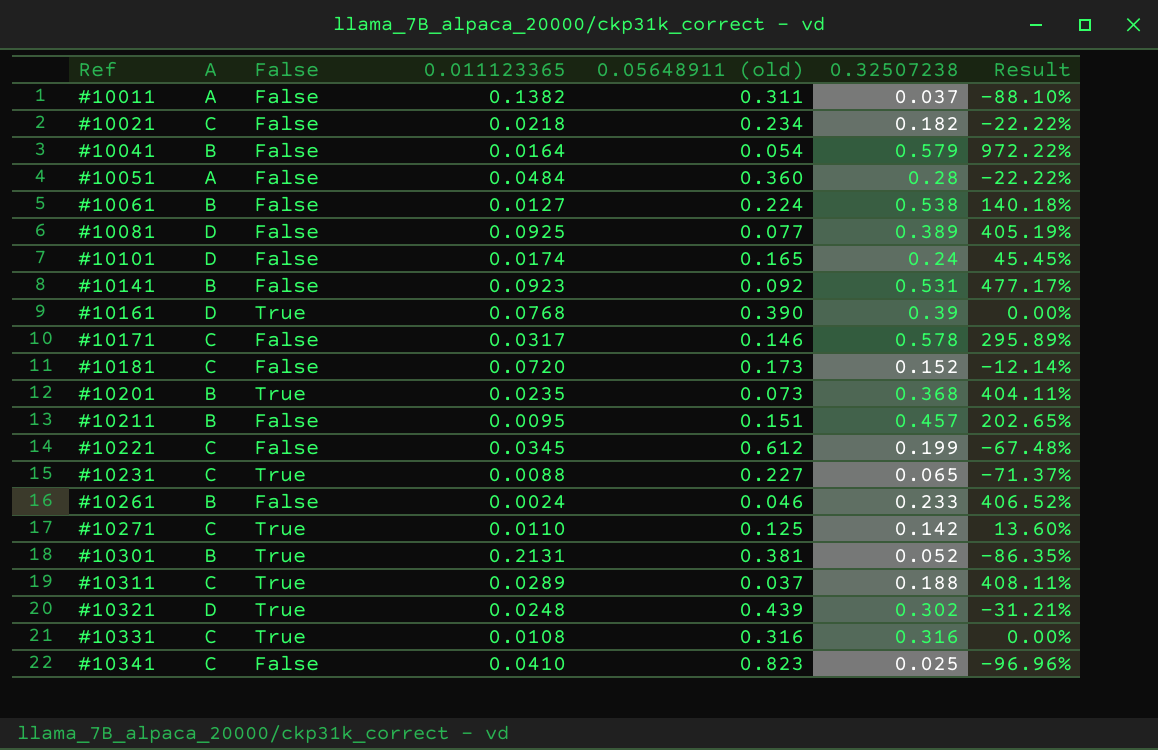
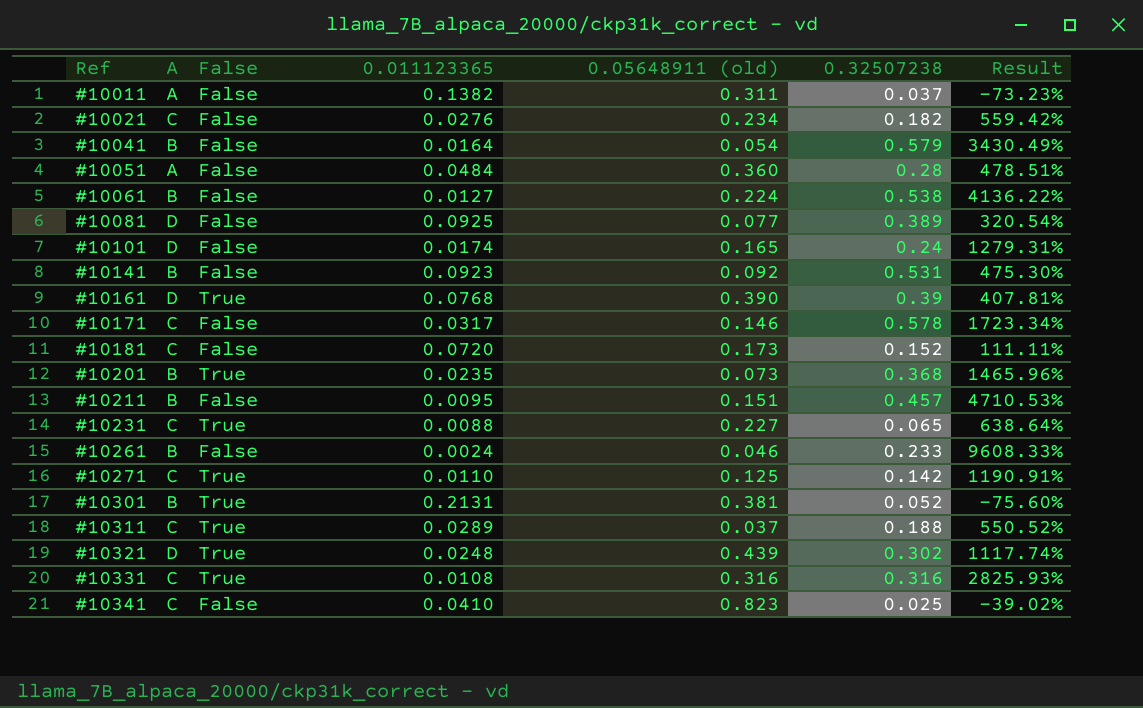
column Result | formula: ([0.32507238] - [0.05648911 (old)]) / [0.05648911 (old)] -> ([0.32507238] - [0.011123365]) / [0.011123365]
row #10221: C | False | 0.0345 | 0.612 | 0.199 | -67.48% -> none
#10021 | 0.011123365: 0.0218 -> 0.0276

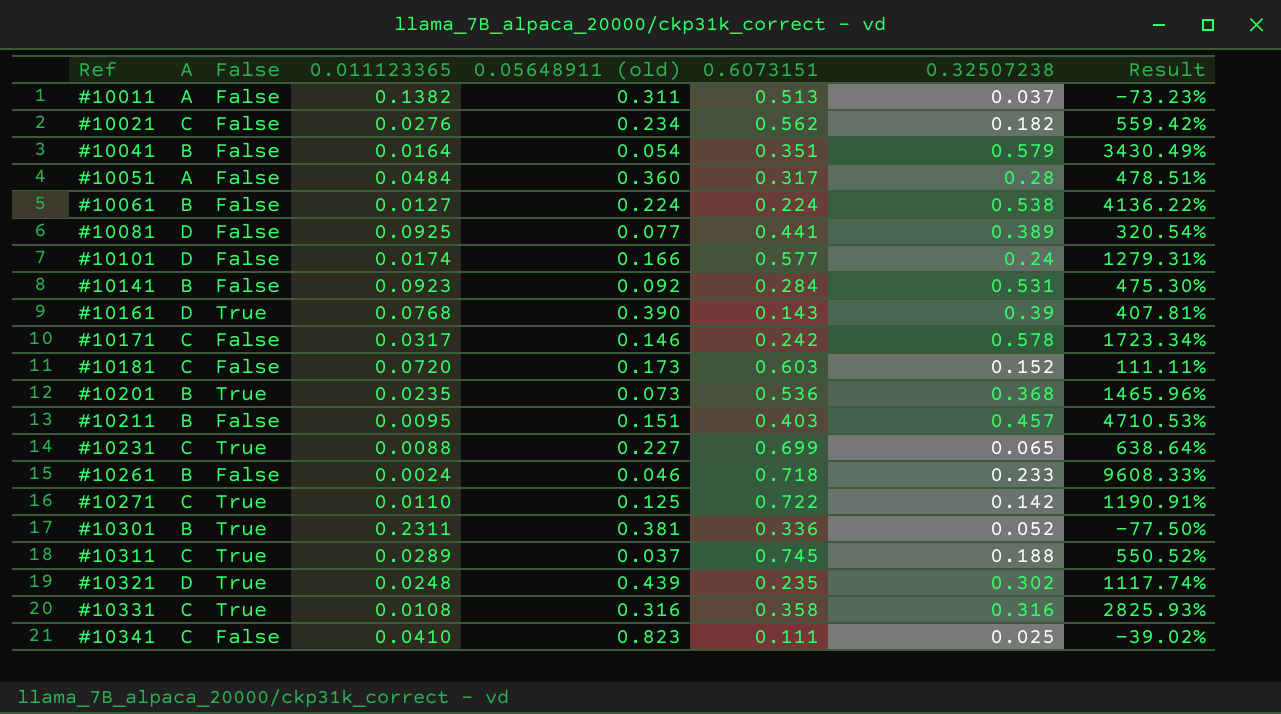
column 0.6073151 | position: none -> 6
#10101 | 0.05648911 (old): 0.165 -> 0.166
#10301 | 0.011123365: 0.2131 -> 0.2311
#10301 | Result: -75.60% -> -77.50%

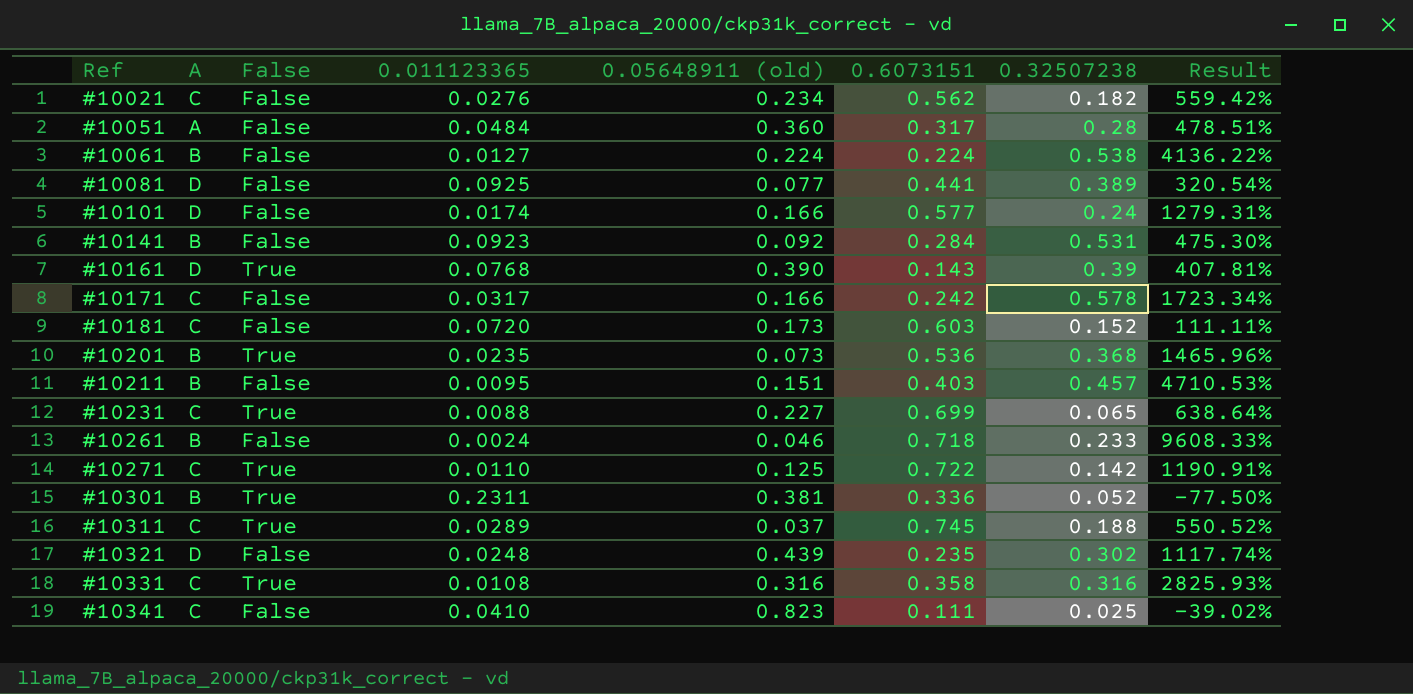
row #10011: A | False | 0.1382 | 0.311 | 0.513 | 0.037 | -73.23% -> none
row #10041: B | False | 0.0164 | 0.054 | 0.351 | 0.579 | 3430.49% -> none
#10171 | 0.05648911 (old): 0.146 -> 0.166
#10321 | False: True -> False

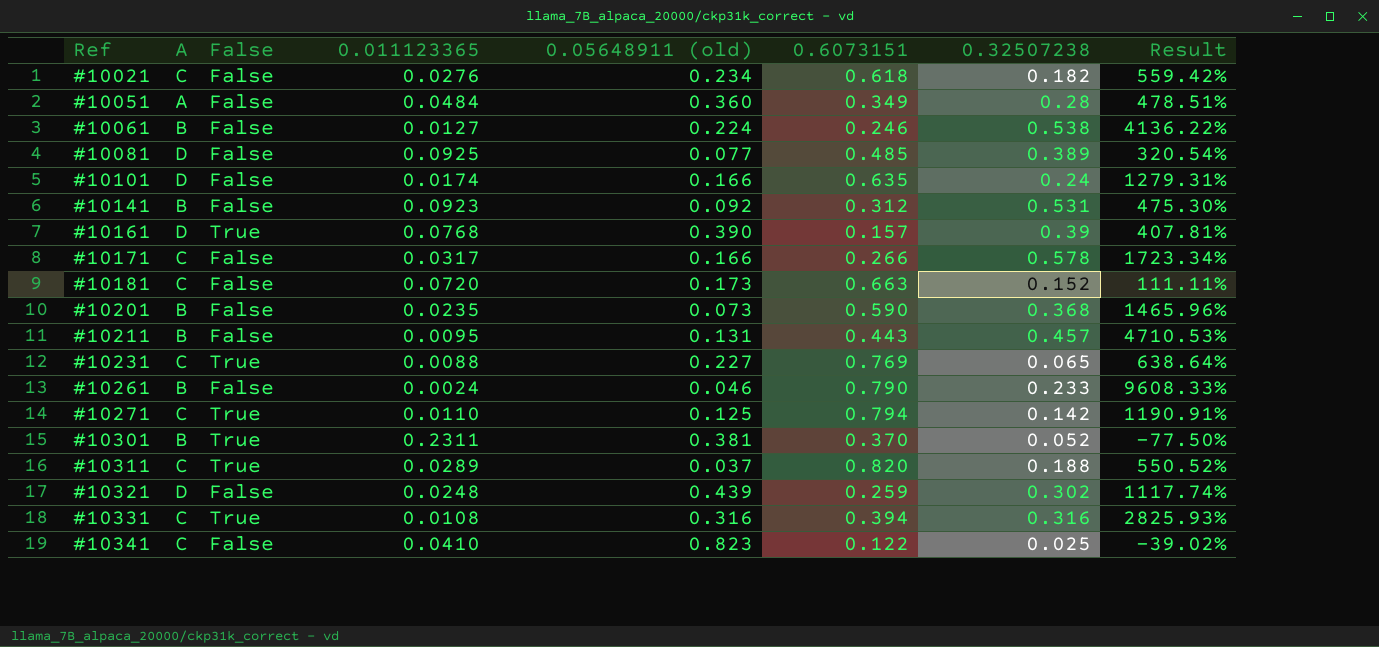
#10021 | 0.6073151: 0.562 -> 0.618
#10051 | 0.6073151: 0.317 -> 0.349
#10061 | 0.6073151: 0.224 -> 0.246
#10081 | 0.6073151: 0.441 -> 0.485
#10101 | 0.6073151: 0.577 -> 0.635
#10141 | 0.6073151: 0.284 -> 0.312
#10161 | 0.6073151: 0.143 -> 0.157
#10171 | 0.6073151: 0.242 -> 0.266
#10181 | 0.6073151: 0.603 -> 0.663
#10201 | False: True -> False
#10201 | 0.6073151: 0.536 -> 0.590
#10211 | 0.05648911 (old): 0.151 -> 0.131
#10211 | 0.6073151: 0.403 -> 0.443
#10231 | 0.6073151: 0.699 -> 0.769
#10261 | 0.6073151: 0.718 -> 0.790
#10271 | 0.6073151: 0.722 -> 0.794
#10301 | 0.6073151: 0.336 -> 0.370
#10311 | 0.6073151: 0.745 -> 0.820
#10321 | 0.6073151: 0.235 -> 0.259
#10331 | 0.6073151: 0.358 -> 0.394
#10341 | 0.6073151: 0.111 -> 0.122

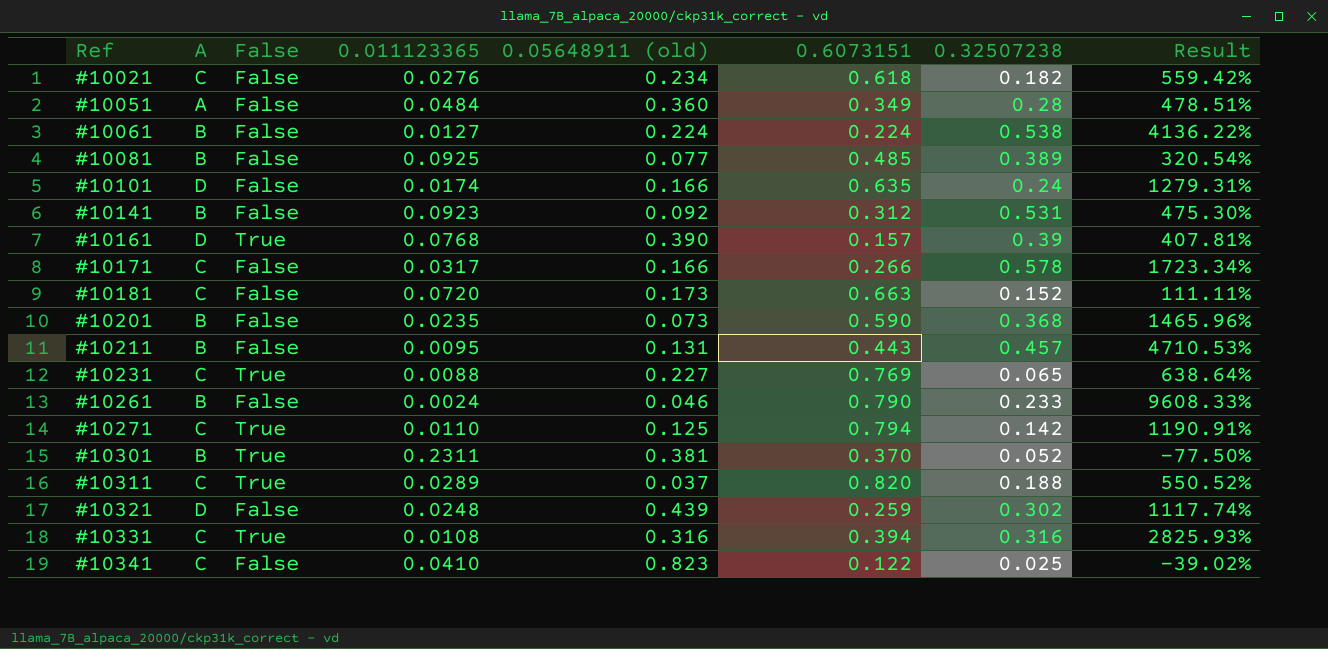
#10061 | 0.6073151: 0.246 -> 0.224
#10081 | A: D -> B

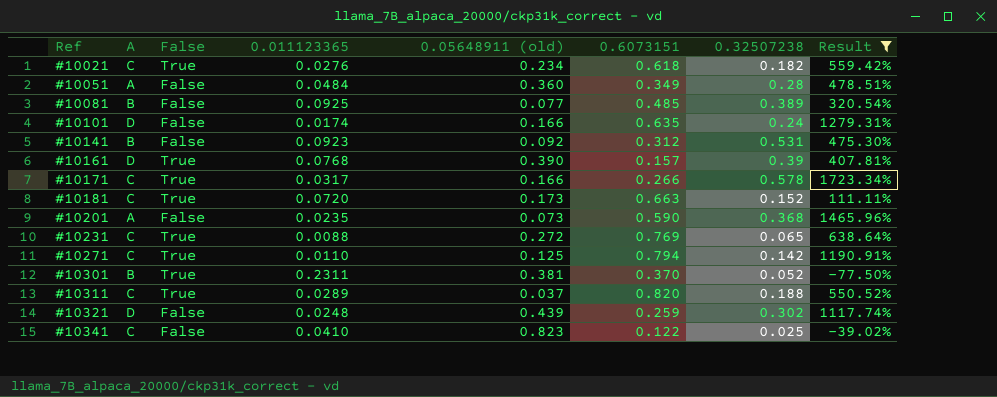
filter: none -> Result <= 1723.34%
#10021 | False: False -> True
#10171 | False: False -> True
#10181 | False: False -> True
#10201 | A: B -> A
#10231 | 0.05648911 (old): 0.227 -> 0.272

